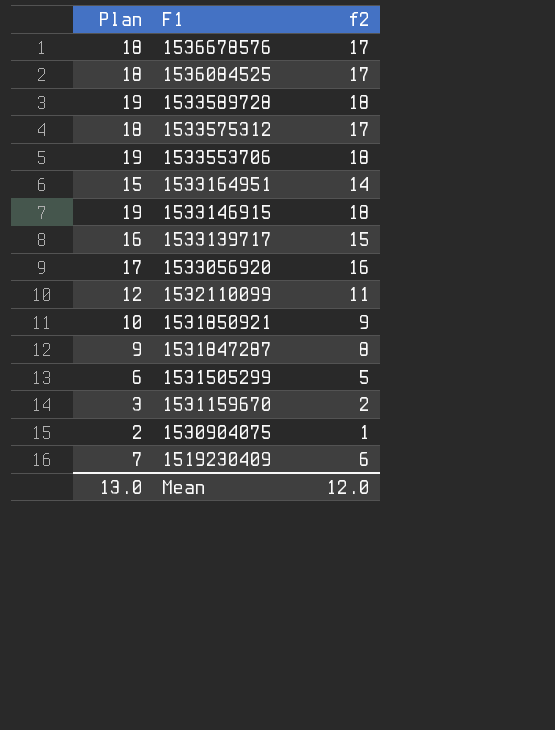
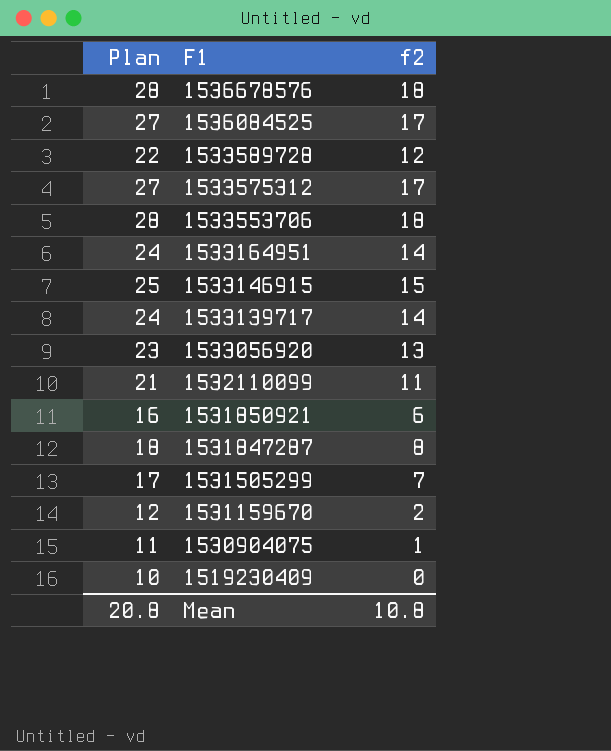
column Plan | formula: [f2] + 1 -> [f2] + 10
1536678576 | f2: 17 -> 18
1533589728 | f2: 18 -> 12
1533146915 | f2: 18 -> 15
1533139717 | f2: 15 -> 14
1533056920 | f2: 16 -> 13
1531850921 | f2: 9 -> 6
1531505299 | f2: 5 -> 7
1519230409 | f2: 6 -> 0
Mean | Plan: 13.0 -> 20.8
Mean | f2: 12.0 -> 10.8

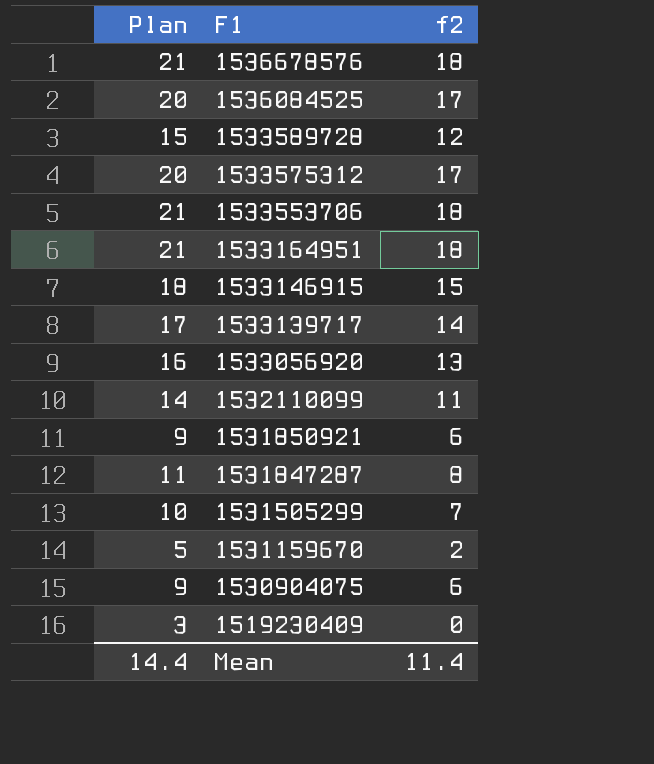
column Plan | formula: [f2] + 10 -> [f2] + 3
1533164951 | f2: 14 -> 18
1530904075 | f2: 1 -> 6
Mean | Plan: 20.8 -> 14.4
Mean | f2: 10.8 -> 11.4

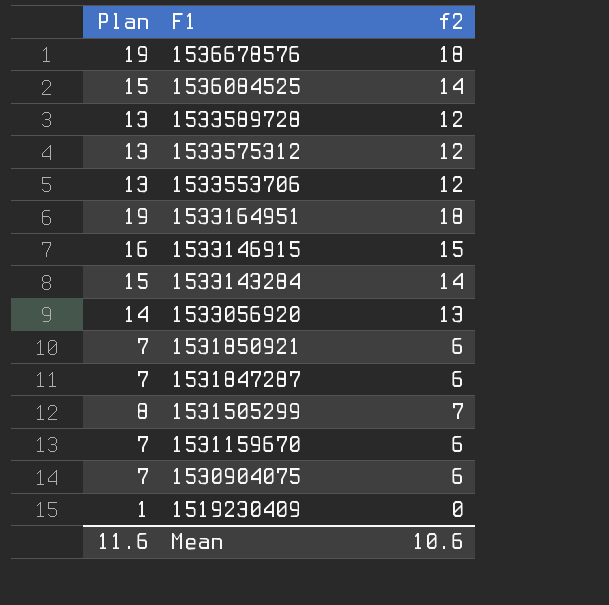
column Plan | formula: [f2] + 3 -> [f2] + 1
row 1533139717: 17 | 14 -> none
row 1532110099: 14 | 11 -> none
1536084525 | f2: 17 -> 14
1533575312 | f2: 17 -> 12
1533553706 | f2: 18 -> 12
row 1533143284: none -> 15 | 14
1531847287 | f2: 8 -> 6
1531159670 | f2: 2 -> 6
Mean | Plan: 14.4 -> 11.6
Mean | f2: 11.4 -> 10.6

